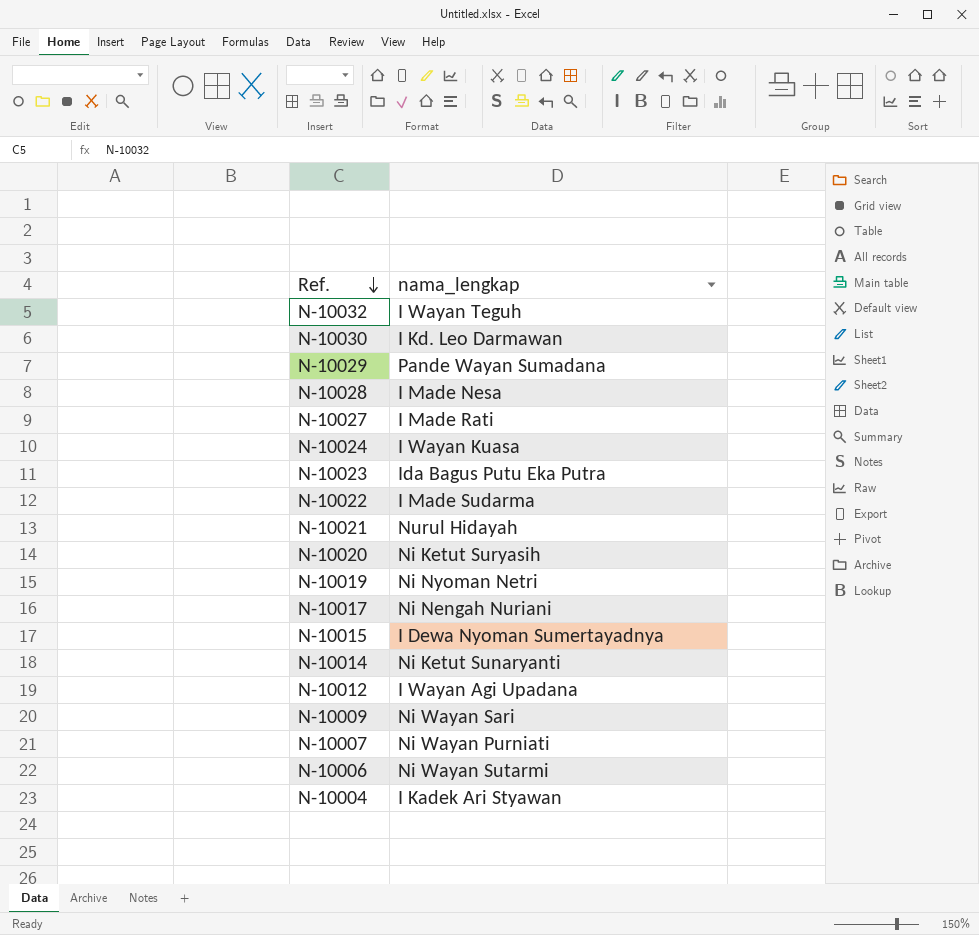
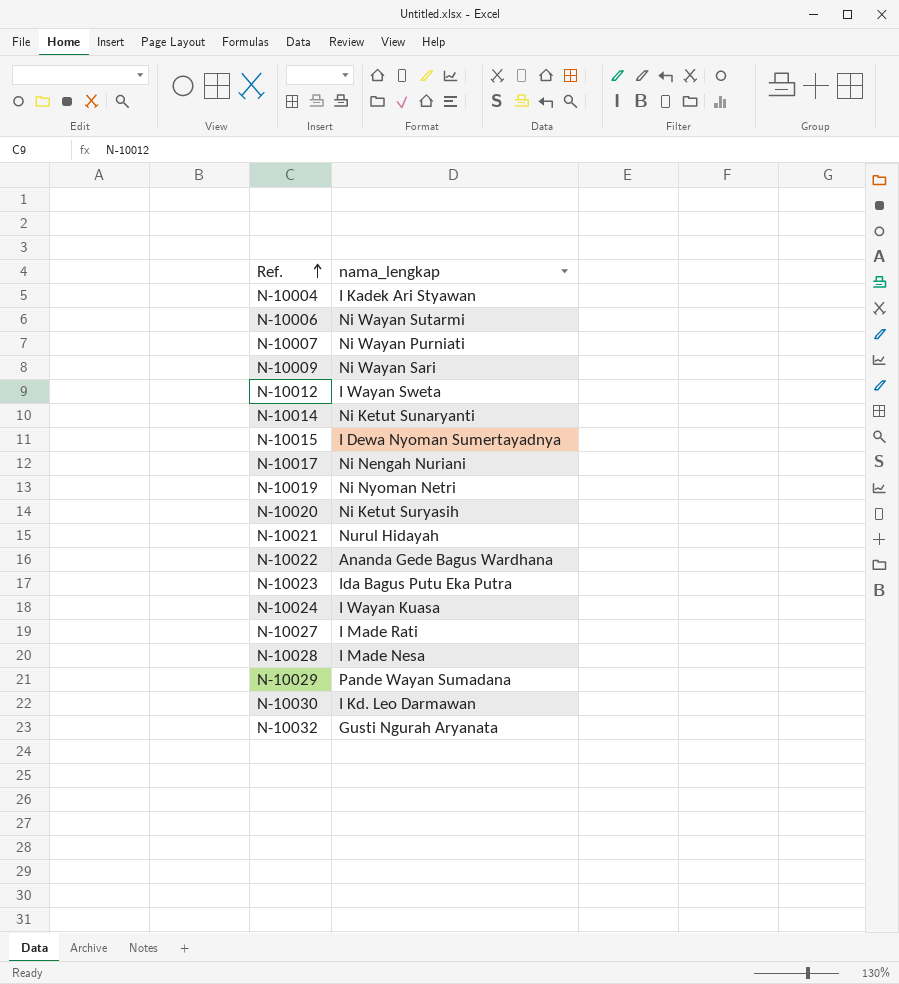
row order: Ref. descending -> Ref. ascending
N-10012 | nama_lengkap: I Wayan Agi Upadana -> I Wayan Sweta
N-10022 | nama_lengkap: I Made Sudarma -> Ananda Gede Bagus Wardhana
N-10032 | nama_lengkap: I Wayan Teguh -> Gusti Ngurah Aryanata

